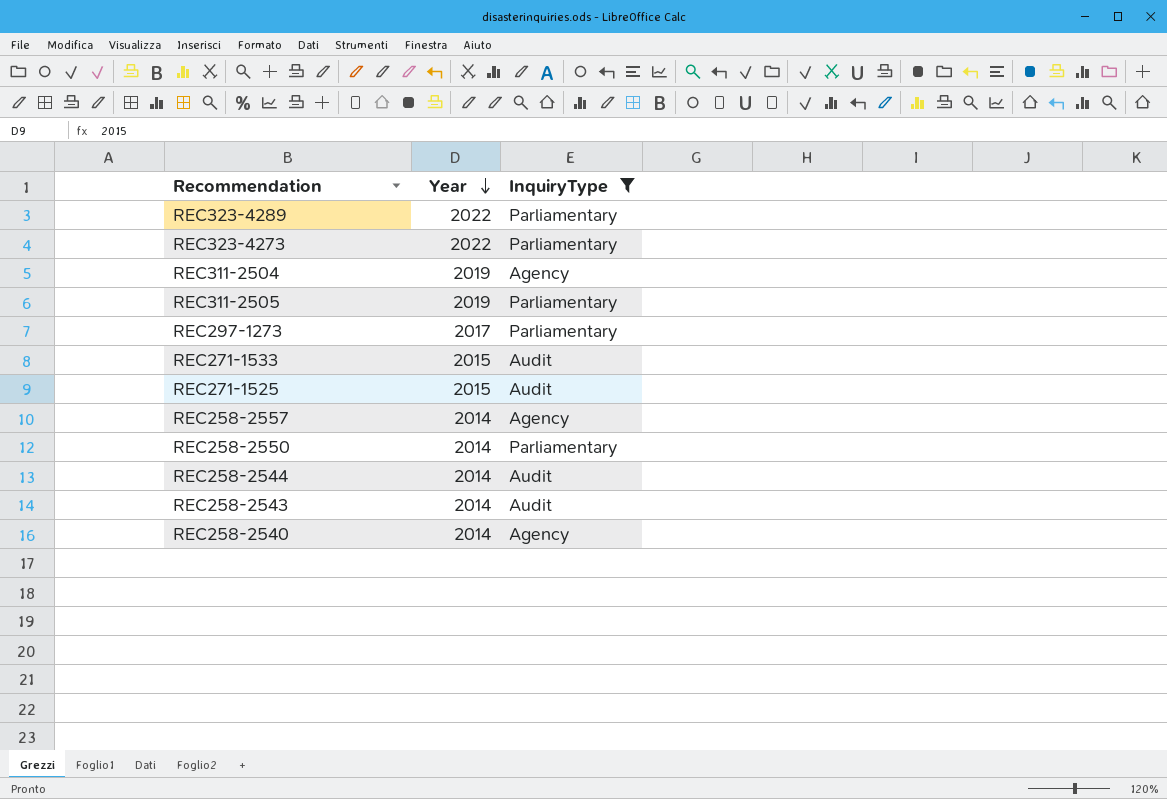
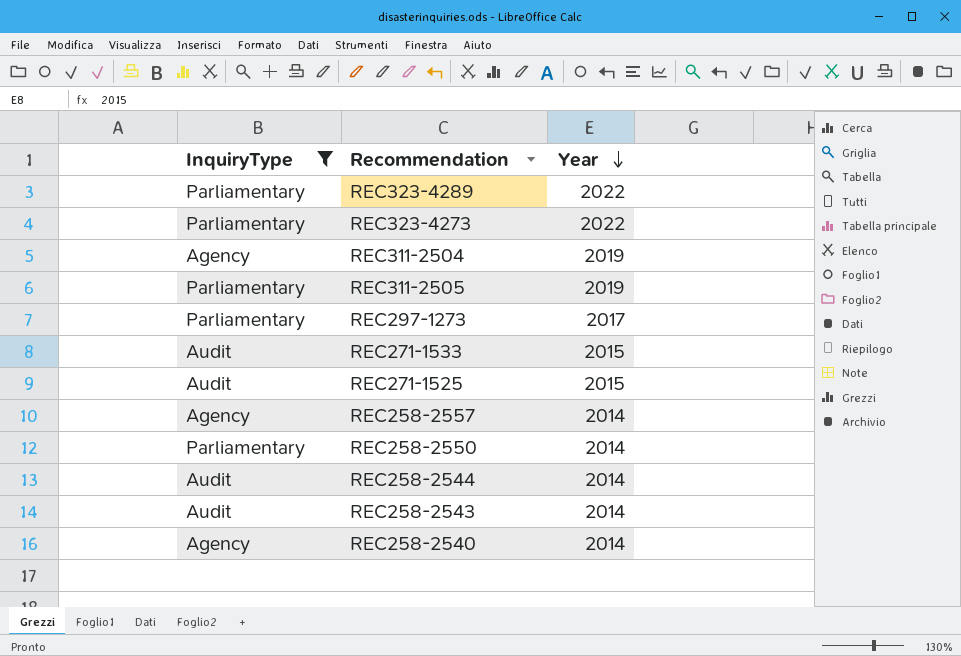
column InquiryType | position: 3 -> 1

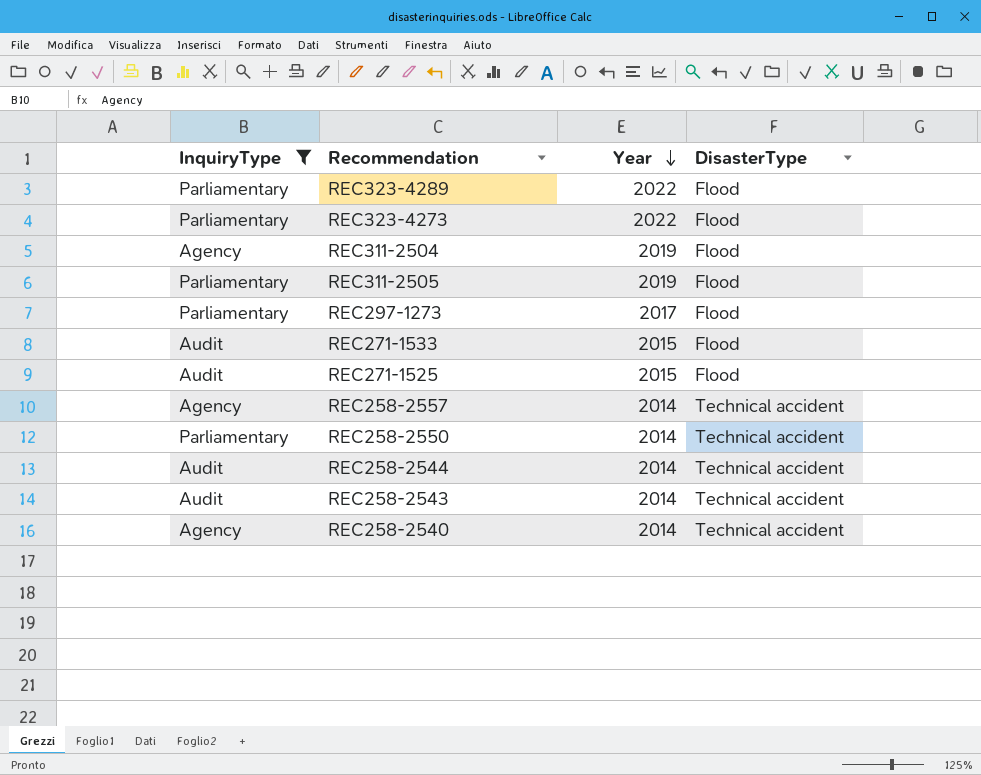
column DisasterType | position: none -> 4

